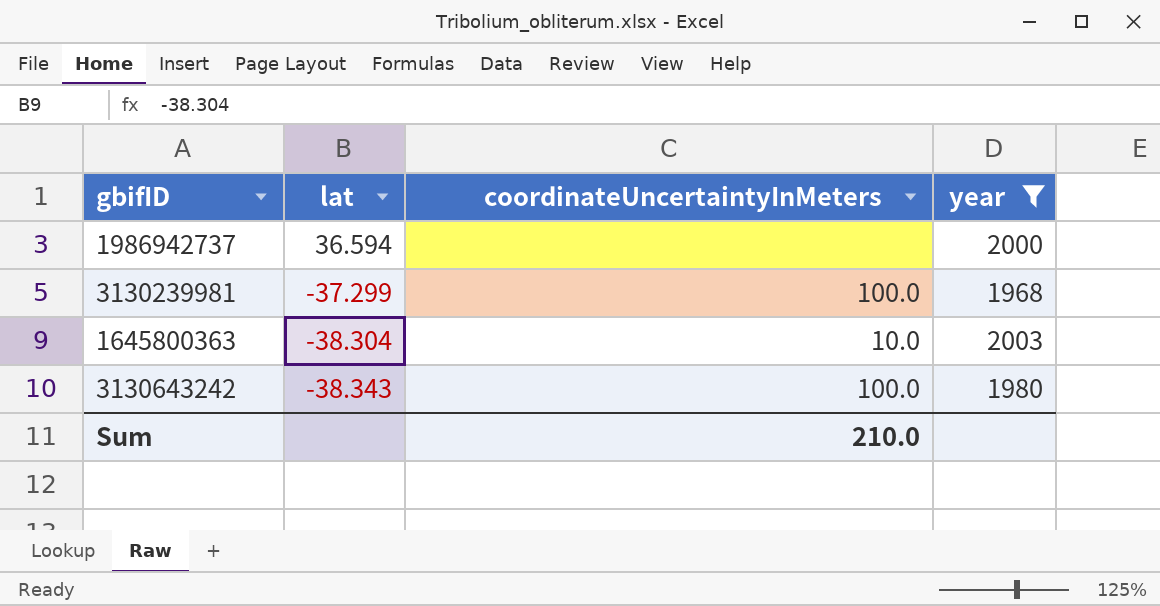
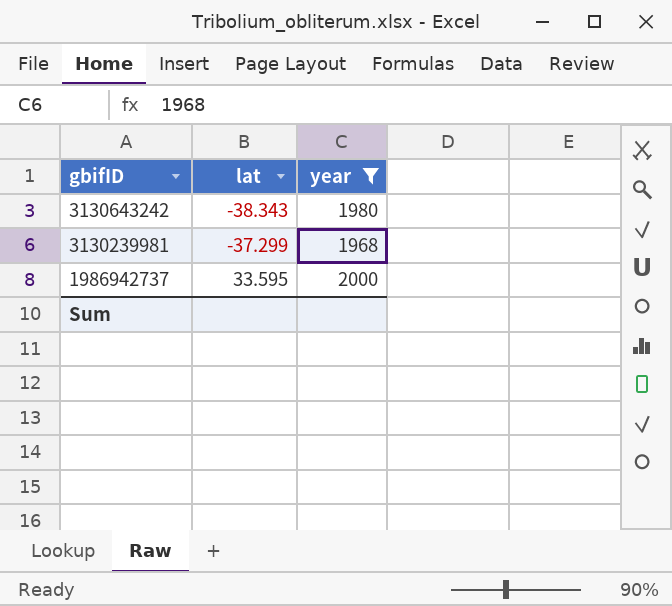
row order: lat descending -> gbifID descending
column coordinateUncertaintyInMeters | position: 3 -> none
row 1645800363: -38.304 | 10.0 | 2003 -> none
1986942737 | lat: 36.594 -> 33.595

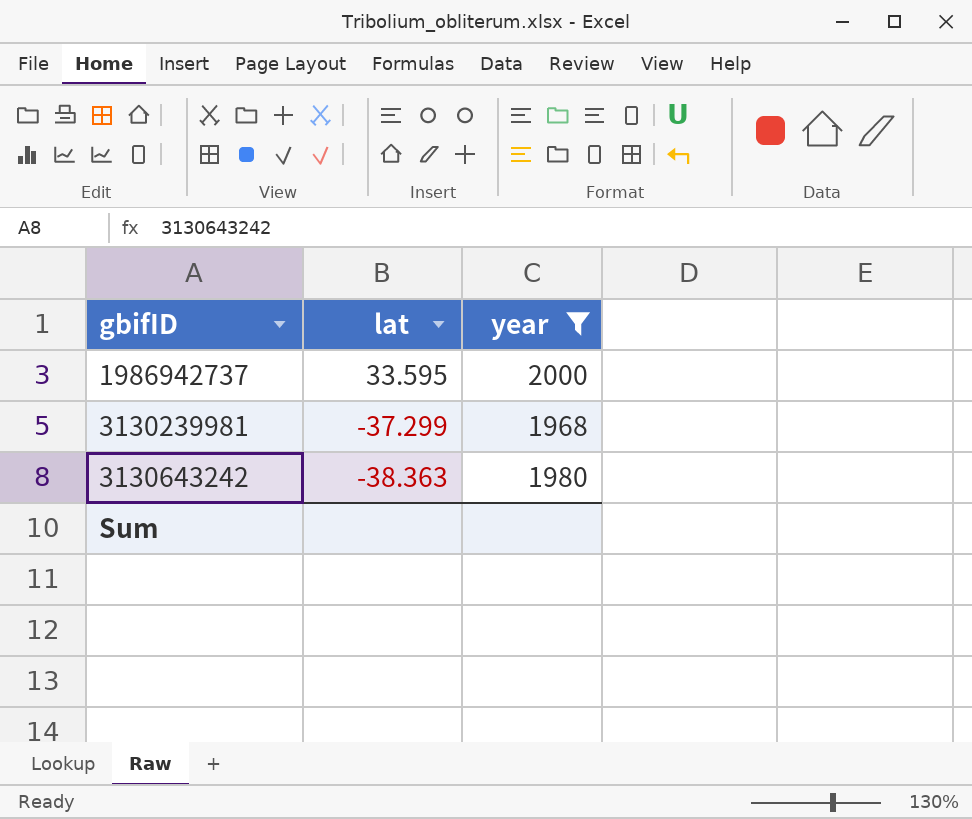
row order: gbifID descending -> gbifID ascending
3130643242 | lat: -38.343 -> -38.363

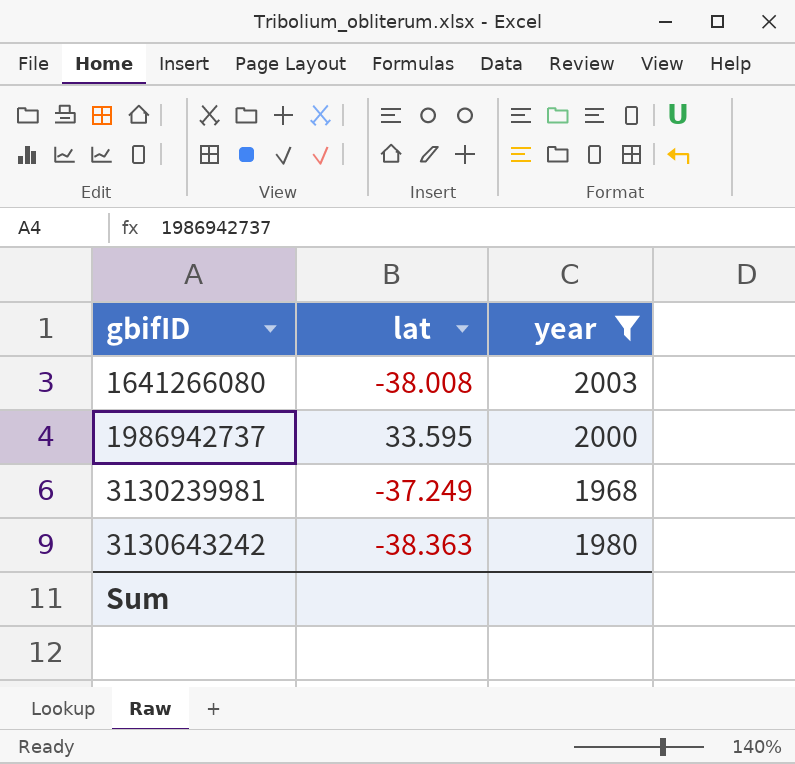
row 1641266080: none -> -38.008 | 2003
3130239981 | lat: -37.299 -> -37.249

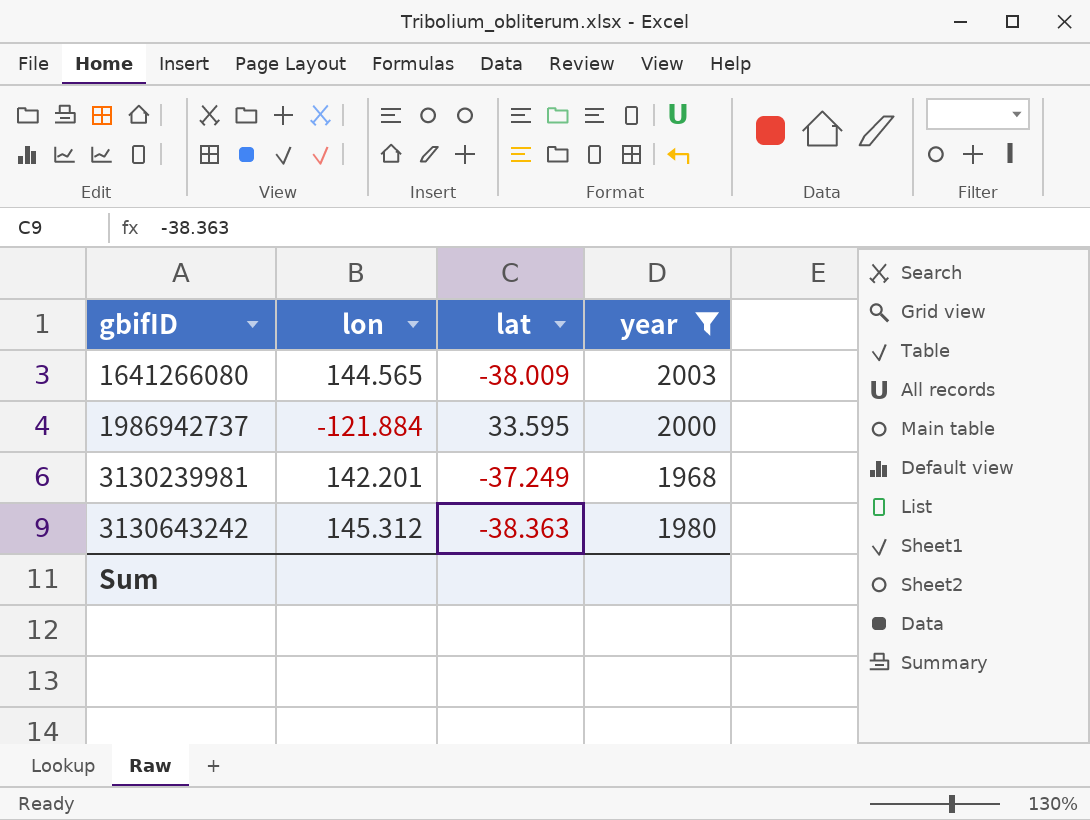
column lon | position: none -> 2
1641266080 | lat: -38.008 -> -38.009

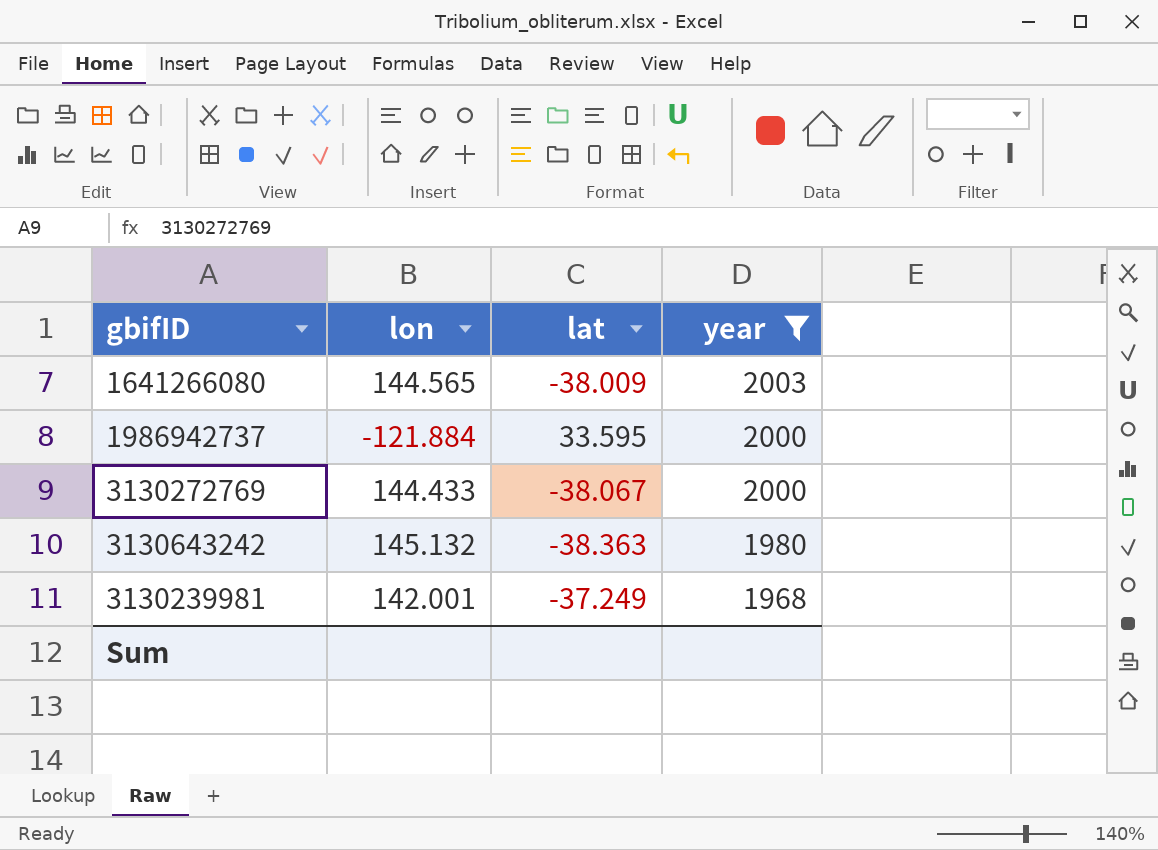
row order: gbifID ascending -> year descending
row 3130272769: none -> 144.433 | -38.067 | 2000
3130643242 | lon: 145.312 -> 145.132
3130239981 | lon: 142.201 -> 142.001

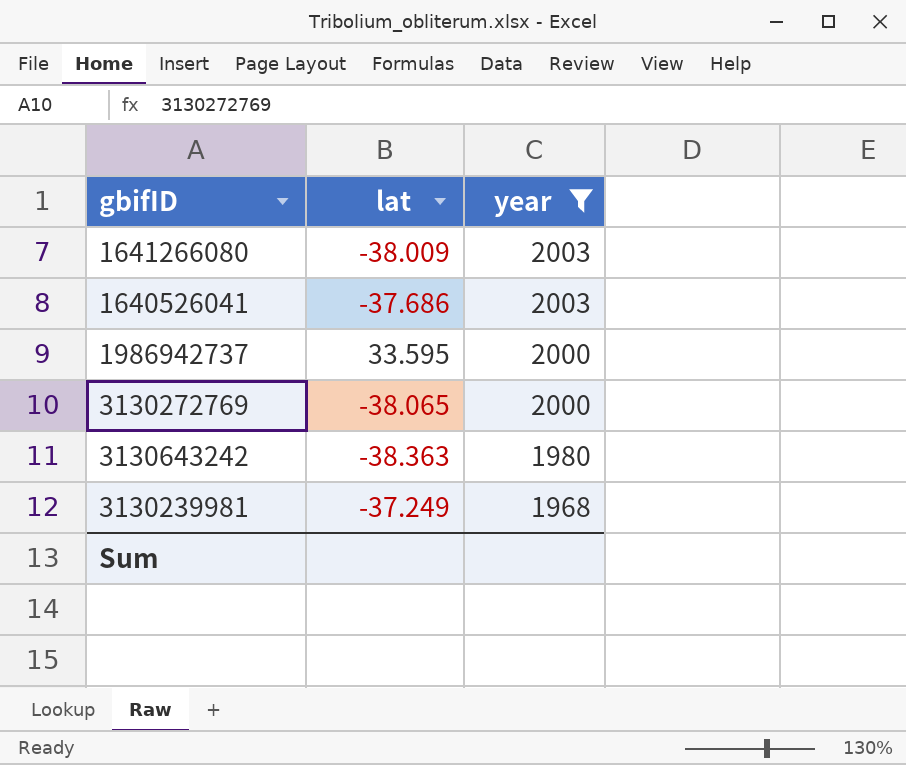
column lon | position: 2 -> none
row 1640526041: none -> -37.686 | 2003
3130272769 | lat: -38.067 -> -38.065

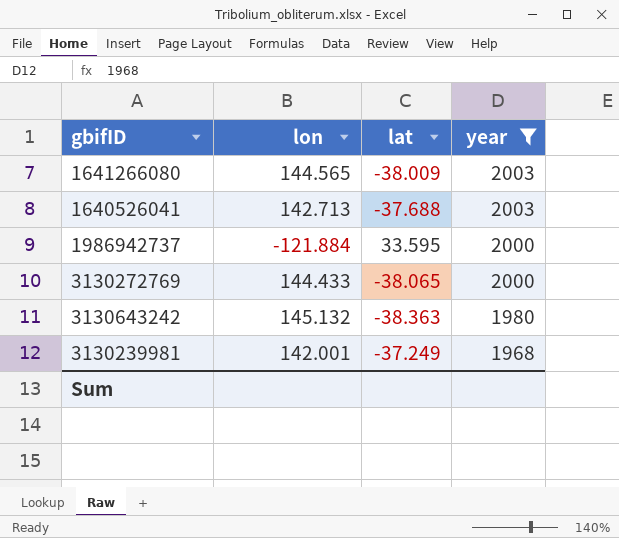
column lon | position: none -> 2
1640526041 | lat: -37.686 -> -37.688

